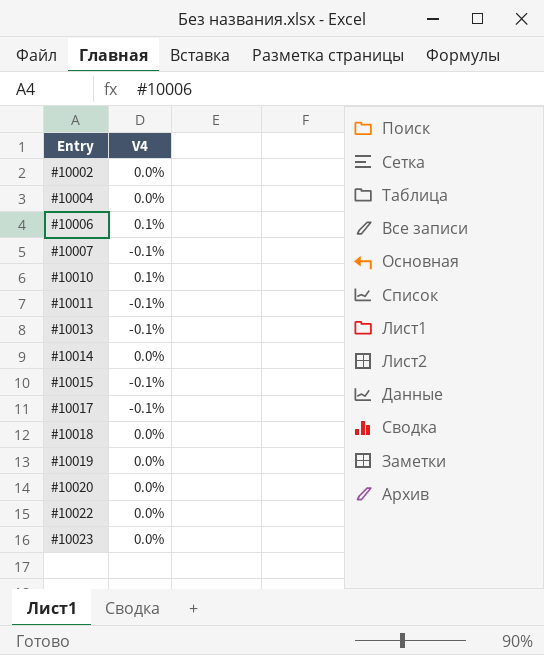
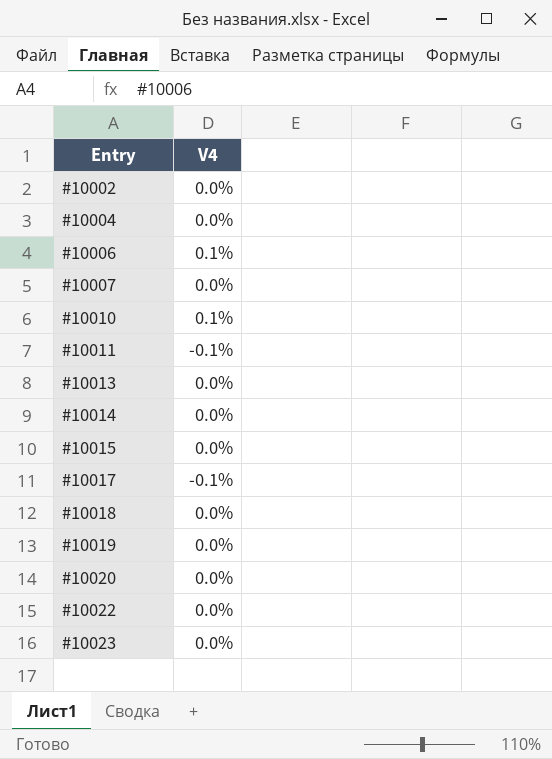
#10007 | V4: -0.1% -> 0.0%
#10013 | V4: -0.1% -> 0.0%
#10015 | V4: -0.1% -> 0.0%

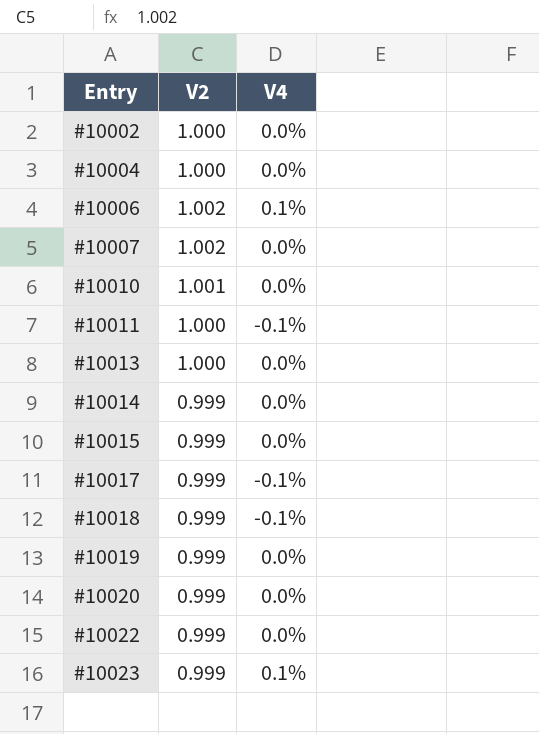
column V2 | position: none -> 2
#10010 | V4: 0.1% -> 0.0%
#10018 | V4: 0.0% -> -0.1%
#10023 | V4: 0.0% -> 0.1%

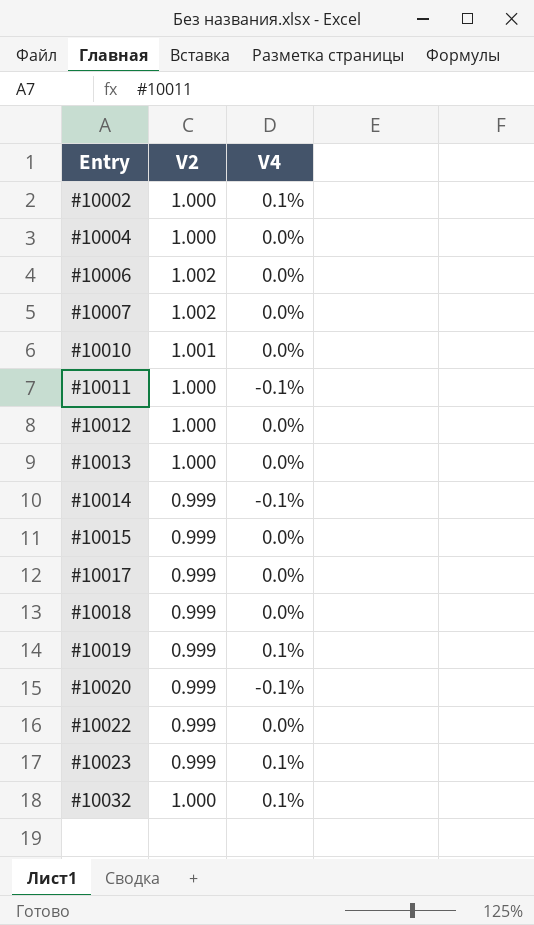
#10002 | V4: 0.0% -> 0.1%
#10006 | V4: 0.1% -> 0.0%
row #10012: none -> 1.000 | 0.0%
#10014 | V4: 0.0% -> -0.1%
#10017 | V4: -0.1% -> 0.0%
#10018 | V4: -0.1% -> 0.0%
#10019 | V4: 0.0% -> 0.1%
#10020 | V4: 0.0% -> -0.1%
row #10032: none -> 1.000 | 0.1%

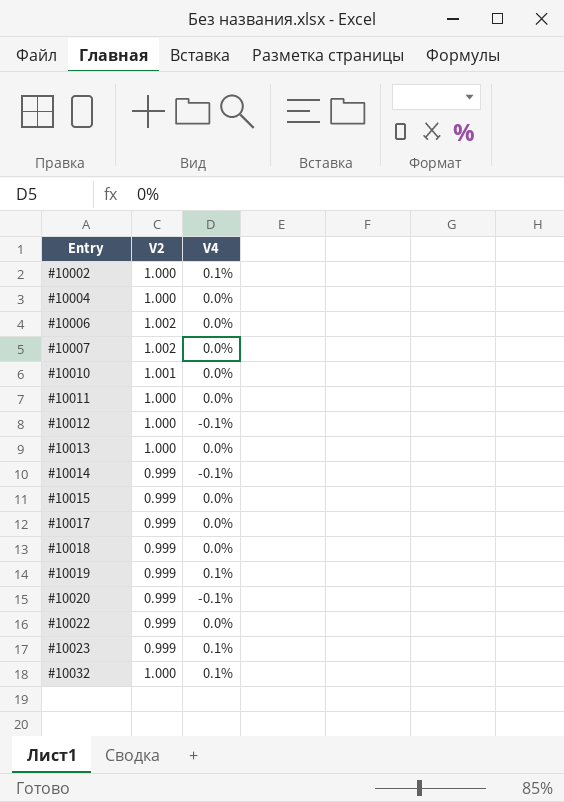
#10011 | V4: -0.1% -> 0.0%
#10012 | V4: 0.0% -> -0.1%

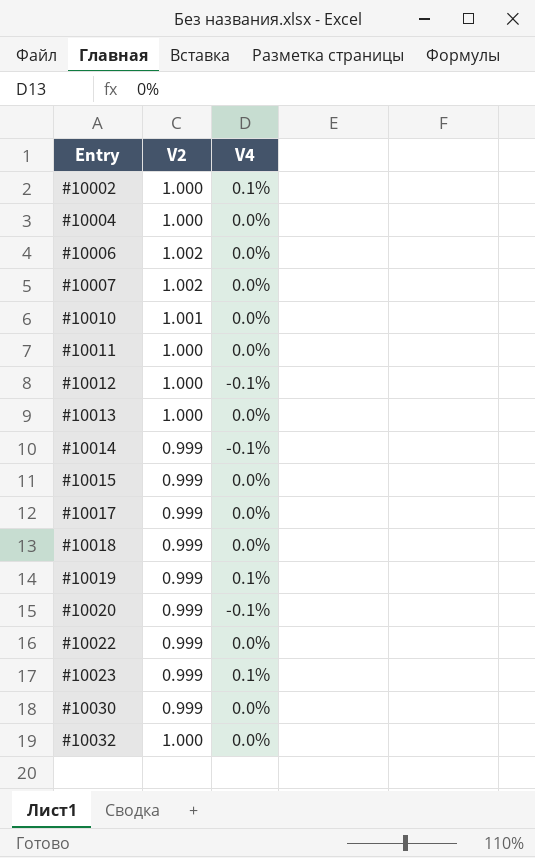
row #10030: none -> 0.999 | 0.0%
#10032 | V4: 0.1% -> 0.0%

